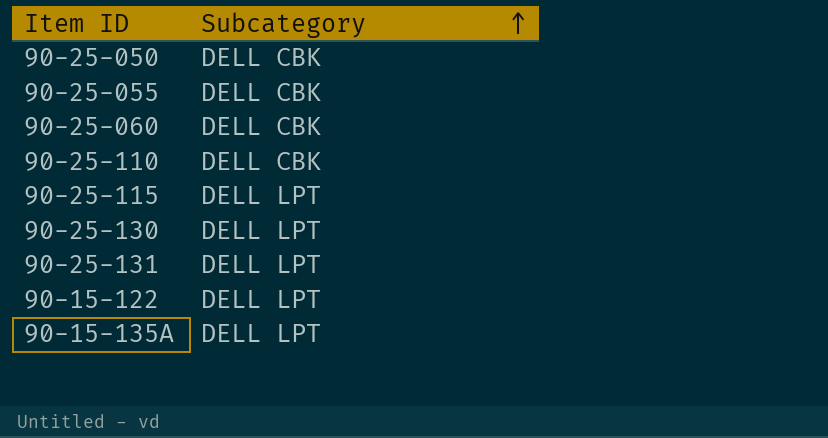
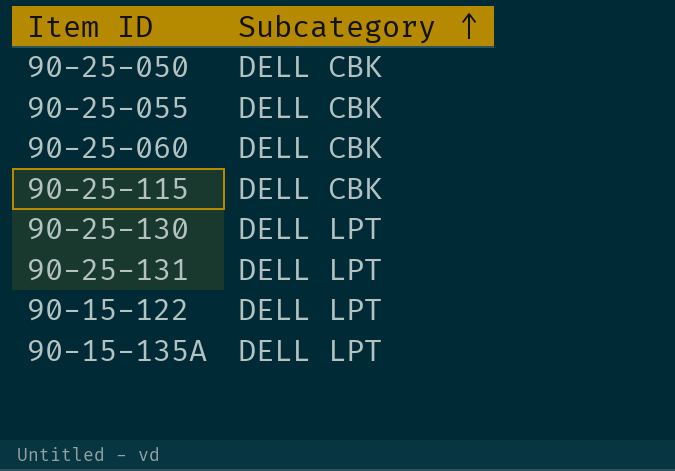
row 90-25-110: DELL CBK -> none
90-25-115 | Subcategory: DELL LPT -> DELL CBK

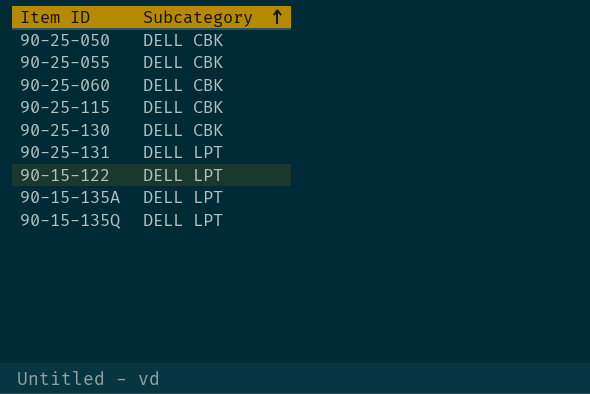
90-25-130 | Subcategory: DELL LPT -> DELL CBK
row 90-15-135Q: none -> DELL LPT

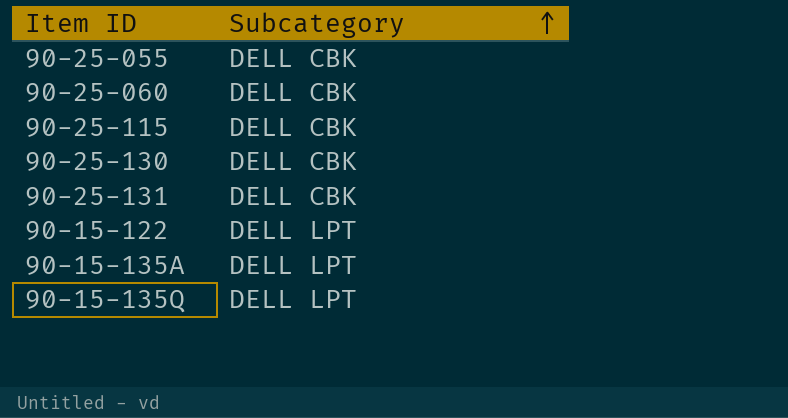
row 90-25-050: DELL CBK -> none
90-25-131 | Subcategory: DELL LPT -> DELL CBK

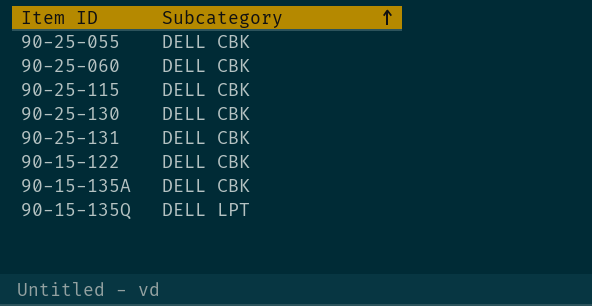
90-15-122 | Subcategory: DELL LPT -> DELL CBK
90-15-135A | Subcategory: DELL LPT -> DELL CBK

